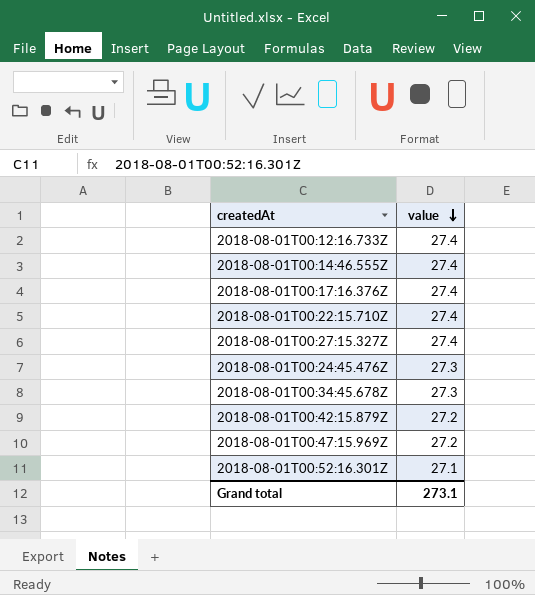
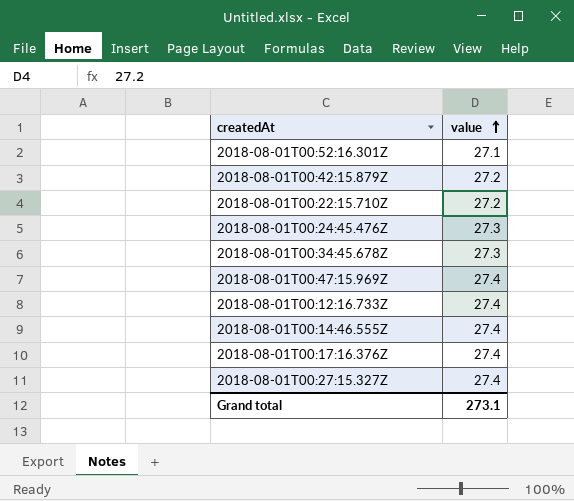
row order: value descending -> value ascending
2018-08-01T00:22:15.710Z | value: 27.4 -> 27.2
2018-08-01T00:47:15.969Z | value: 27.2 -> 27.4

